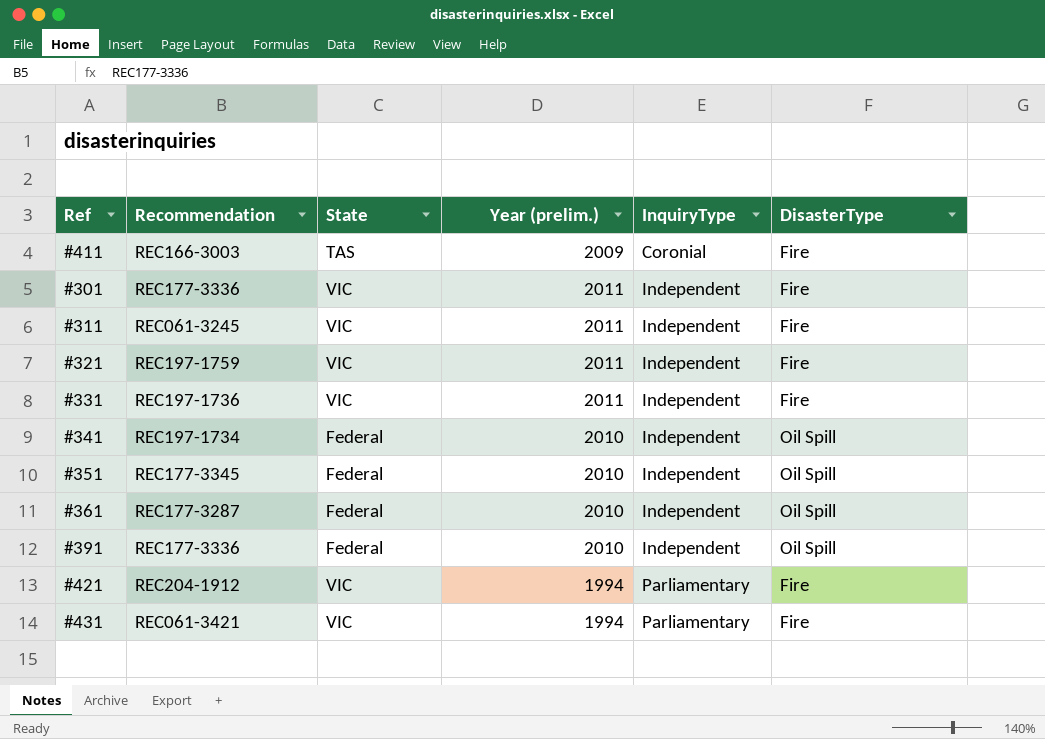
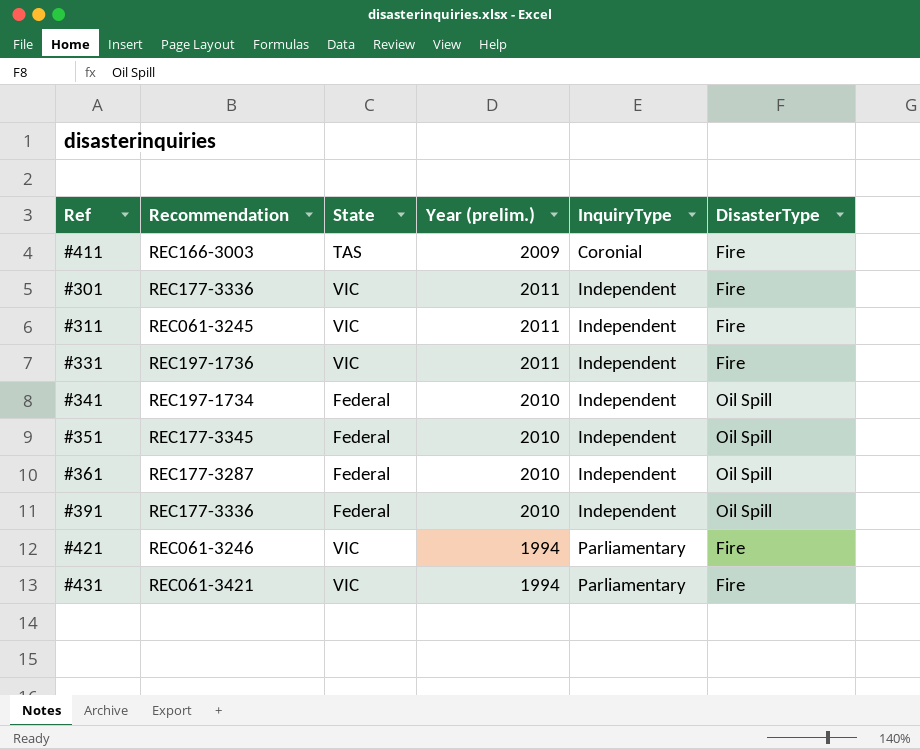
row #321: REC197-1759 | VIC | 2011 | Independent | Fire -> none
#421 | Recommendation: REC204-1912 -> REC061-3246

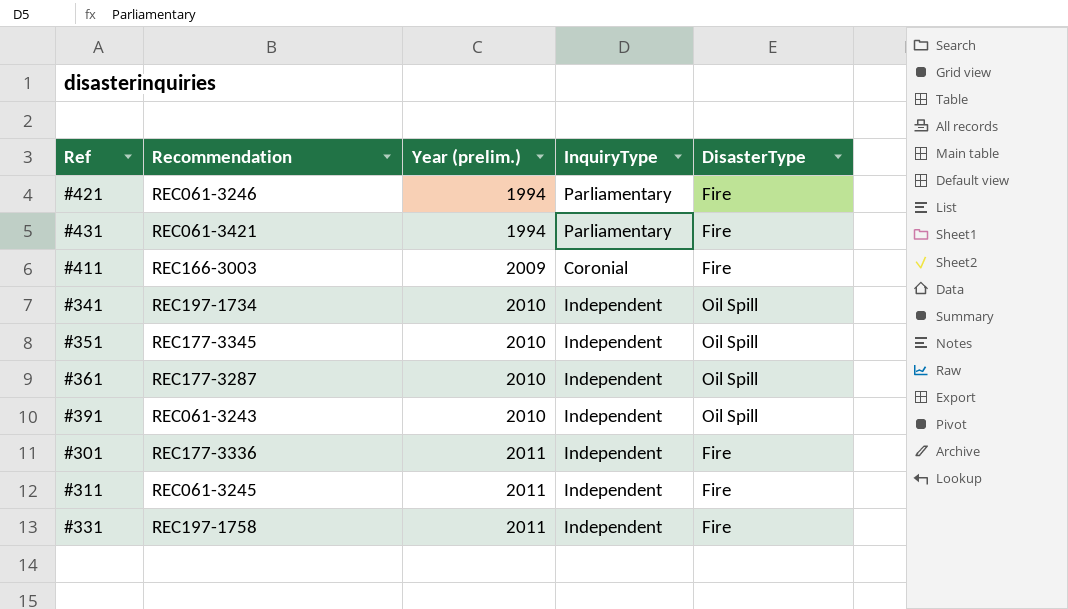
row order: InquiryType ascending -> Year (prelim.) ascending
column State | position: 3 -> none
#391 | Recommendation: REC177-3336 -> REC061-3243
#331 | Recommendation: REC197-1736 -> REC197-1758

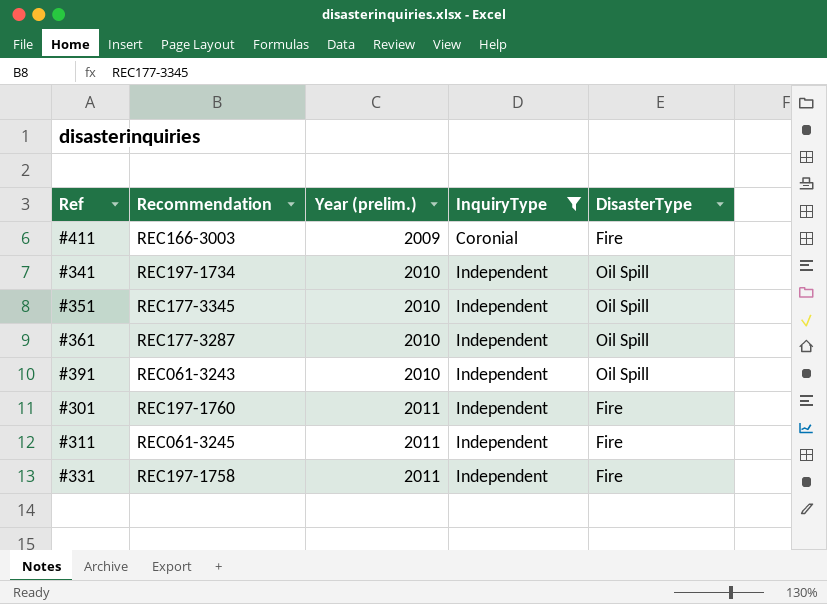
filter: none -> InquiryType != Parliamentary
#301 | Recommendation: REC177-3336 -> REC197-1760

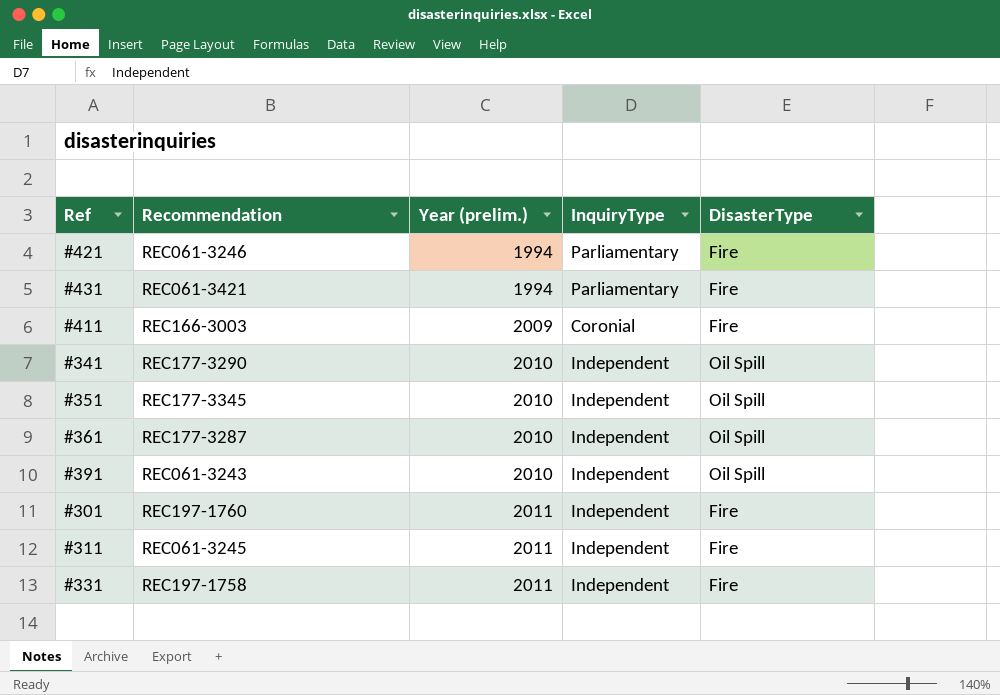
filter: InquiryType != Parliamentary -> none
#341 | Recommendation: REC197-1734 -> REC177-3290

